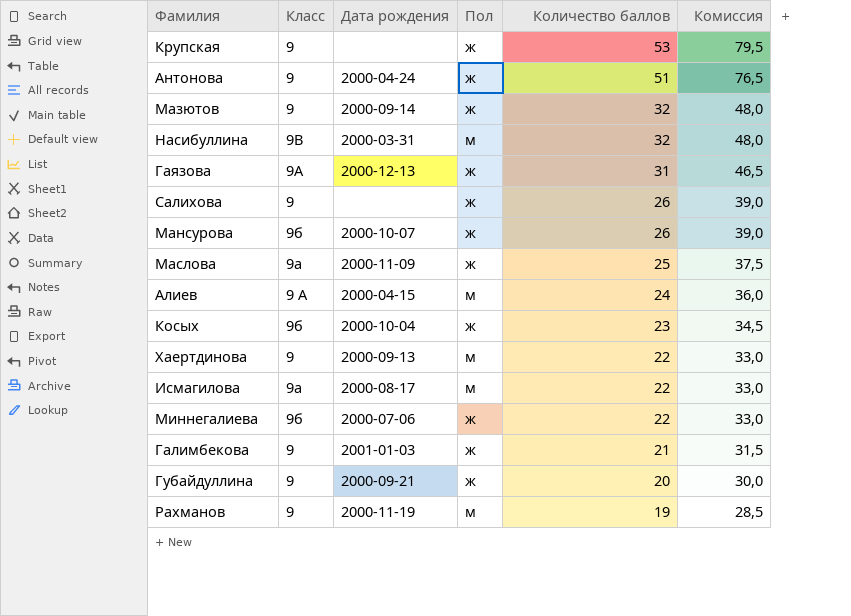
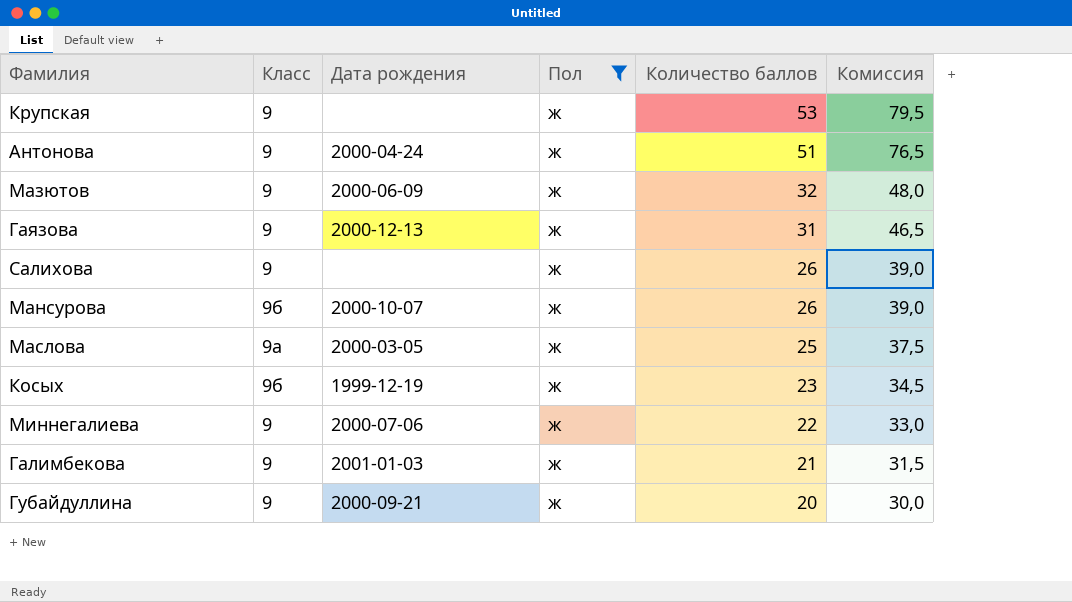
filter: none -> Пол = ж
Мазютов | Дата рождения: 2000-09-14 -> 2000-06-09
Гаязова | Класс: 9А -> 9
Маслова | Дата рождения: 2000-11-09 -> 2000-03-05
Косых | Дата рождения: 2000-10-04 -> 1999-12-19
Миннегалиева | Класс: 9б -> 9

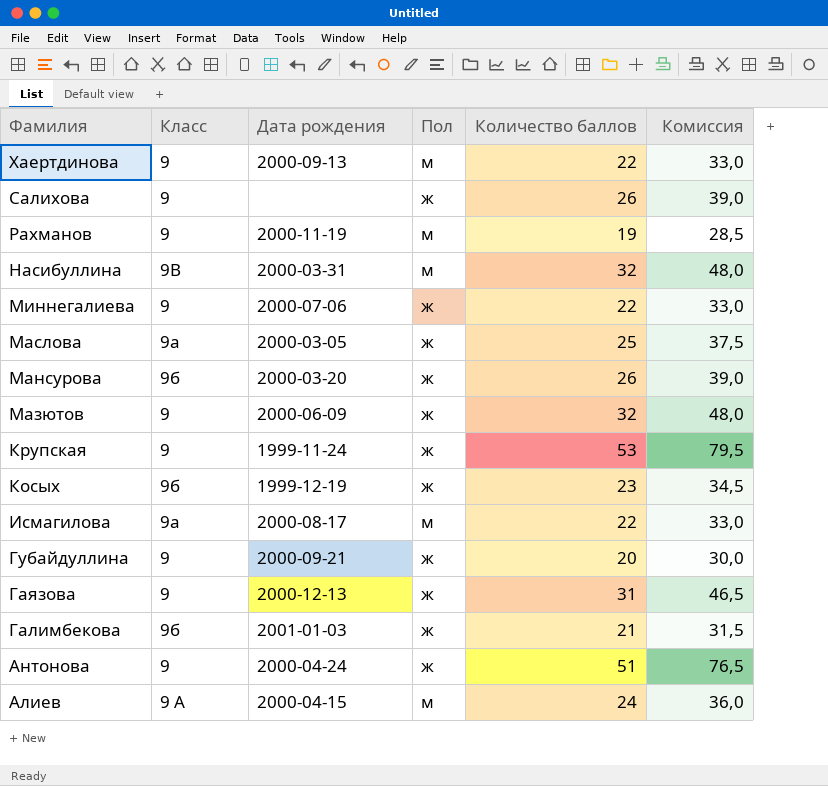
filter: Пол = ж -> none
row order: Количество баллов descending -> Фамилия descending
Мансурова | Дата рождения: 2000-10-07 -> 2000-03-20
Крупская | Дата рождения: none -> 1999-11-24
Галимбекова | Класс: 9 -> 9б

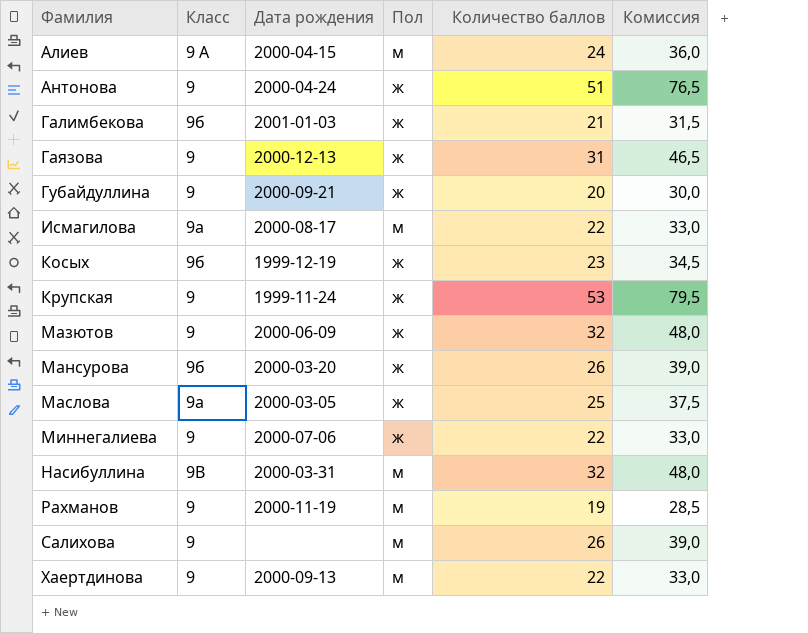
row order: Фамилия descending -> Фамилия ascending
Салихова | Пол: ж -> м

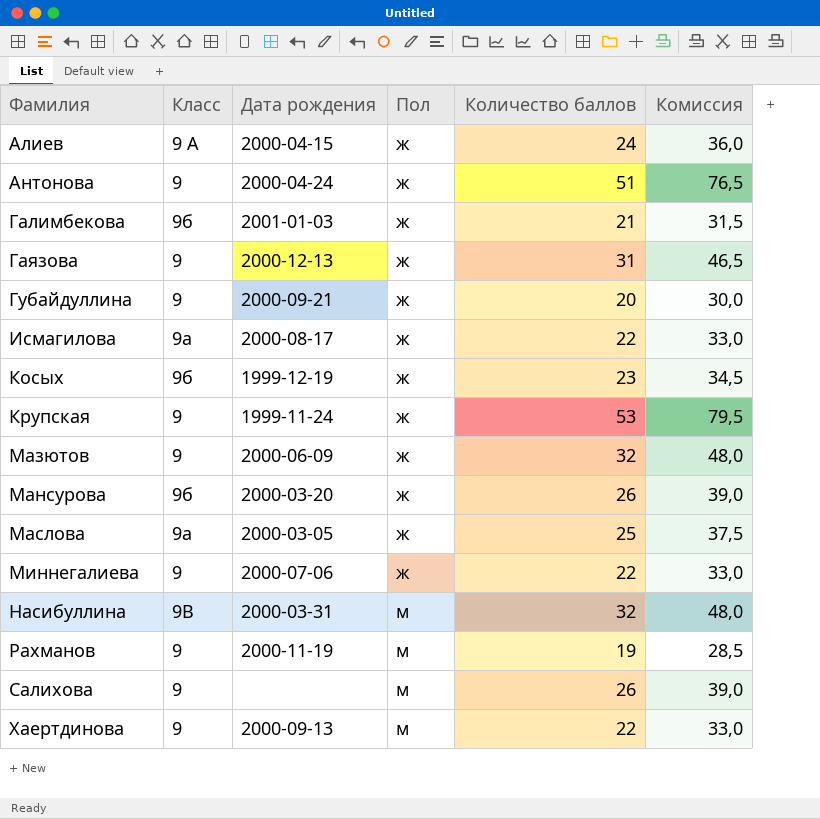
Алиев | Пол: м -> ж
Исмагилова | Пол: м -> ж

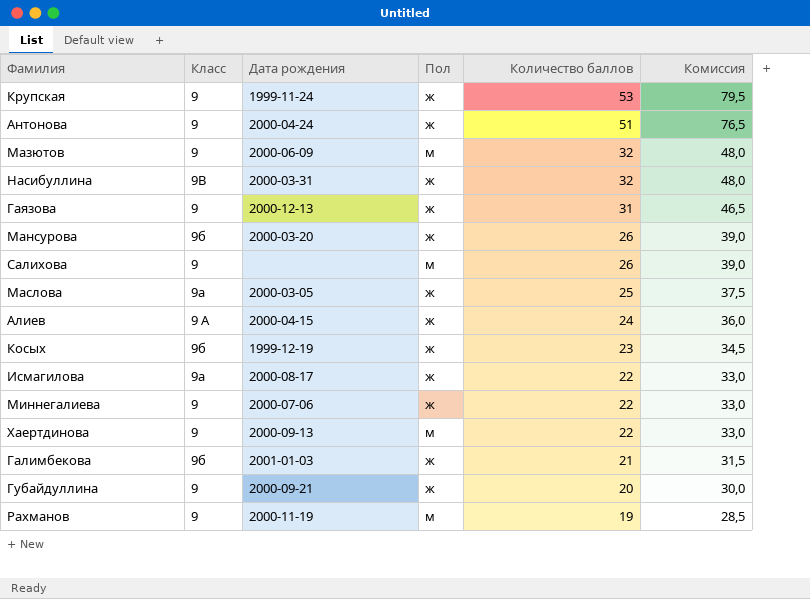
row order: Фамилия ascending -> Количество баллов descending
Мазютов | Пол: ж -> м
Насибуллина | Пол: м -> ж

